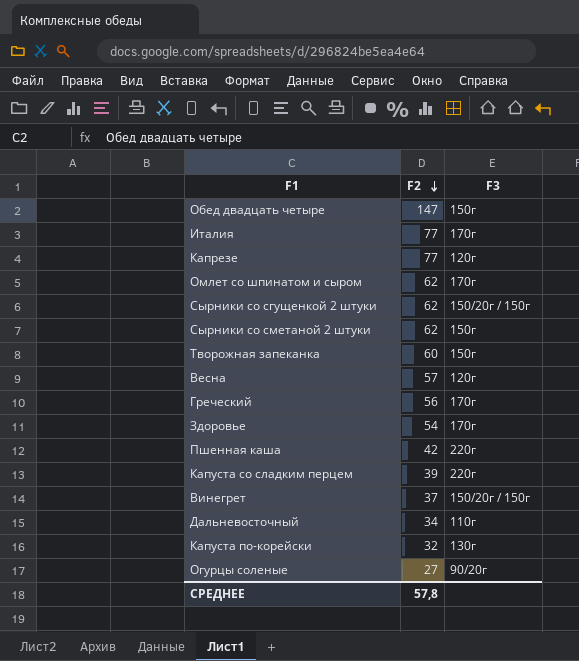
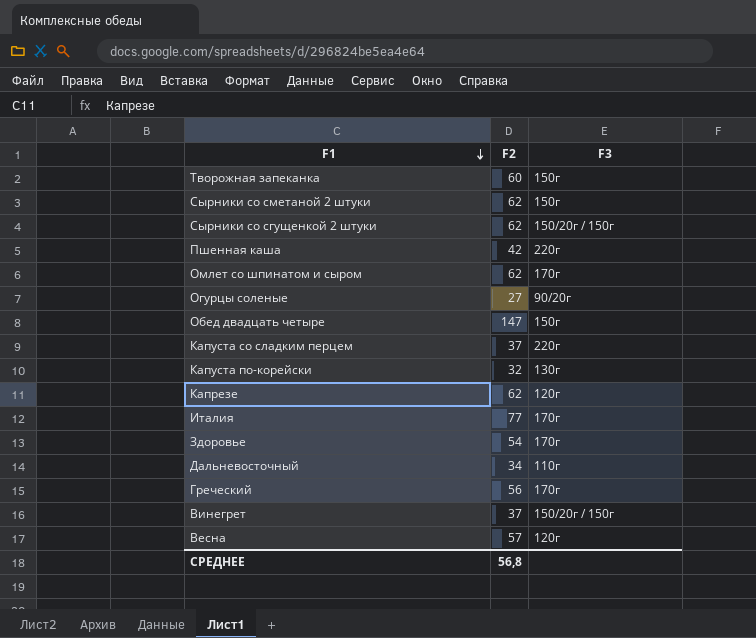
row order: F2 descending -> F1 descending
Капуста со сладким перцем | F2: 39 -> 37
Капрезе | F2: 77 -> 62
СРЕДНЕЕ | F2: 57,8 -> 56,8

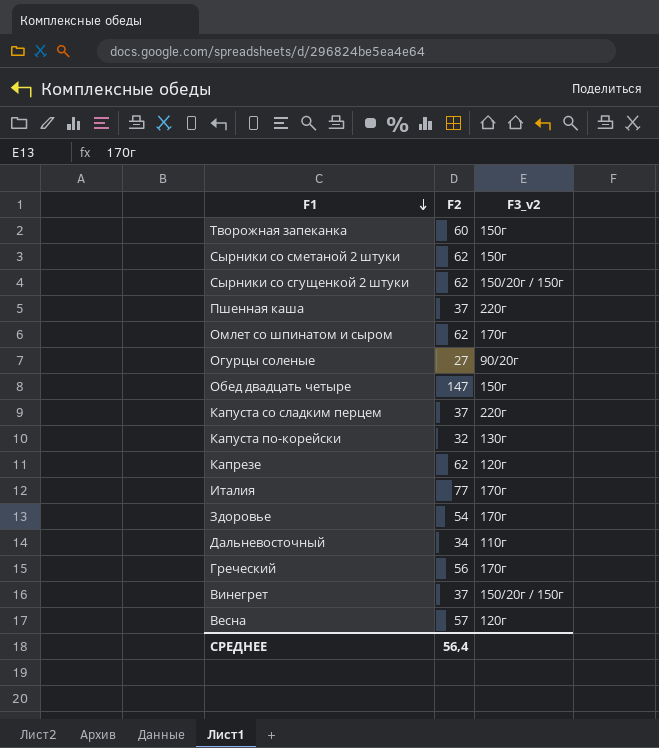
column name: F3 -> F3_v2
Пшенная каша | F2: 42 -> 37
СРЕДНЕЕ | F2: 56,8 -> 56,4

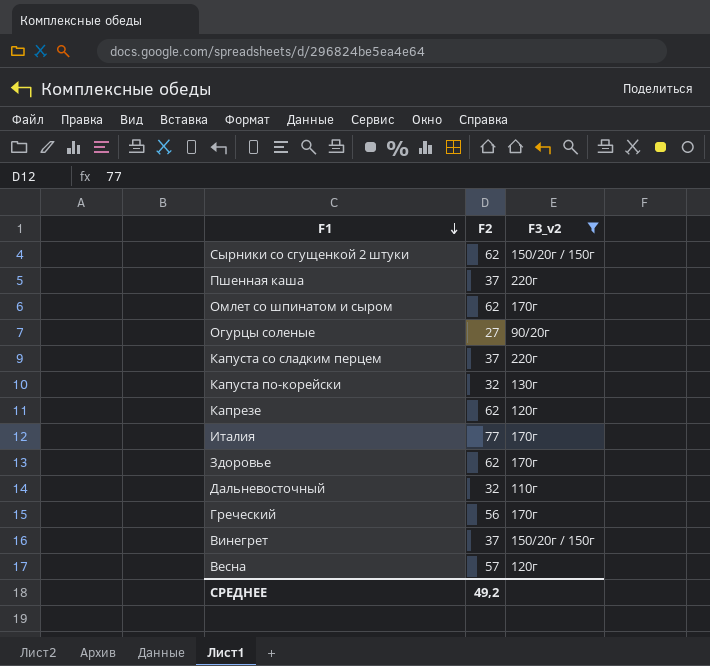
filter: none -> F3_v2 != 150г
Здоровье | F2: 54 -> 62
Дальневосточный | F2: 34 -> 32
СРЕДНЕЕ | F2: 56,4 -> 49,2

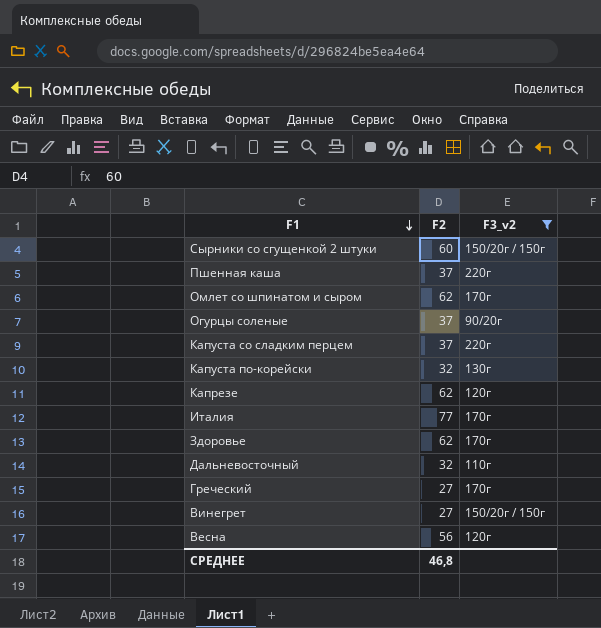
Сырники со сгущенкой 2 штуки | F2: 62 -> 60
Огурцы соленые | F2: 27 -> 37
Греческий | F2: 56 -> 27
Винегрет | F2: 37 -> 27
Весна | F2: 57 -> 56
СРЕДНЕЕ | F2: 49,2 -> 46,8

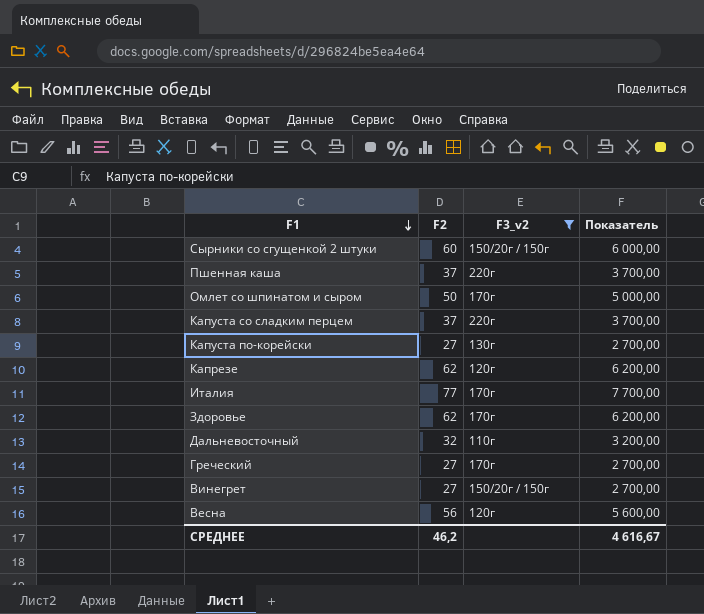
column Показатель | formula: none -> [F2] * 100
row Огурцы соленые: 37 | 90/20г -> none
Омлет со шпинатом и сыром | F2: 62 -> 50
Капуста по-корейски | F2: 32 -> 27
СРЕДНЕЕ | F2: 46,8 -> 46,2

